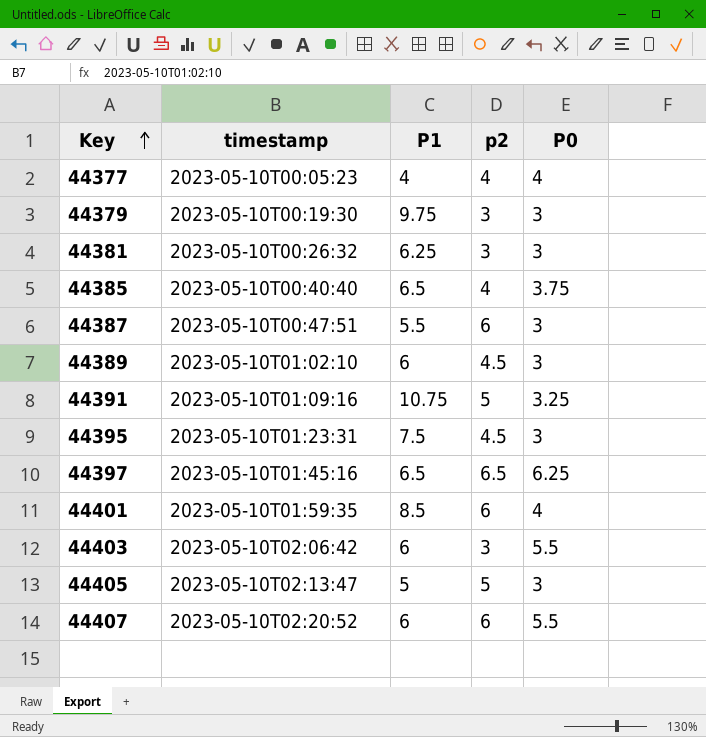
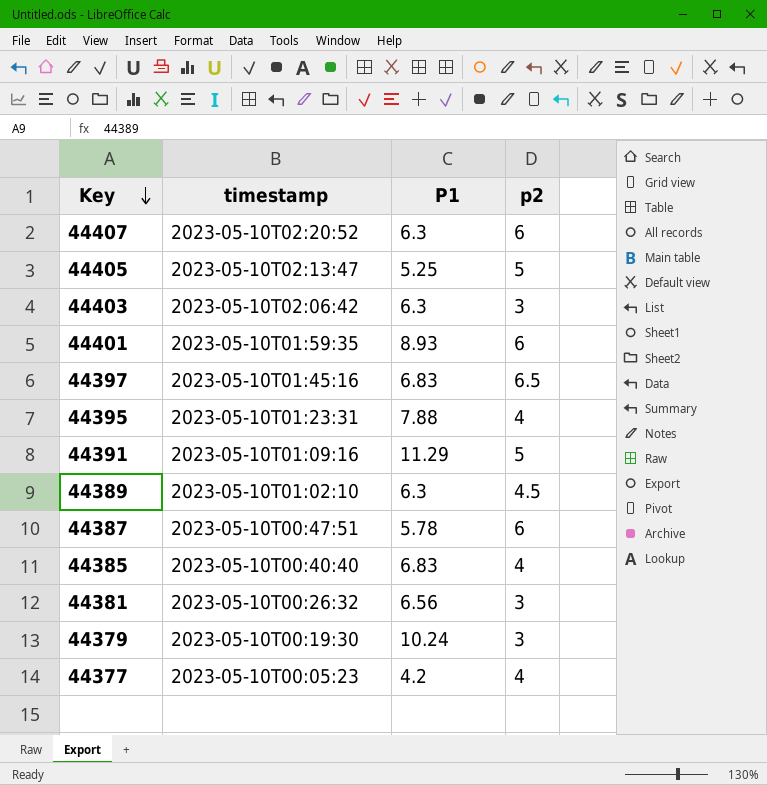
row order: Key ascending -> Key descending
column P0 | position: 5 -> none
44407 | P1: 6 -> 6.3
44405 | P1: 5 -> 5.25
44403 | P1: 6 -> 6.3
44401 | P1: 8.5 -> 8.93
44397 | P1: 6.5 -> 6.83
44395 | P1: 7.5 -> 7.88
44395 | p2: 4.5 -> 4
44391 | P1: 10.75 -> 11.29
44389 | P1: 6 -> 6.3
44387 | P1: 5.5 -> 5.78
44385 | P1: 6.5 -> 6.83
44381 | P1: 6.25 -> 6.56
44379 | P1: 9.75 -> 10.24
44377 | P1: 4 -> 4.2

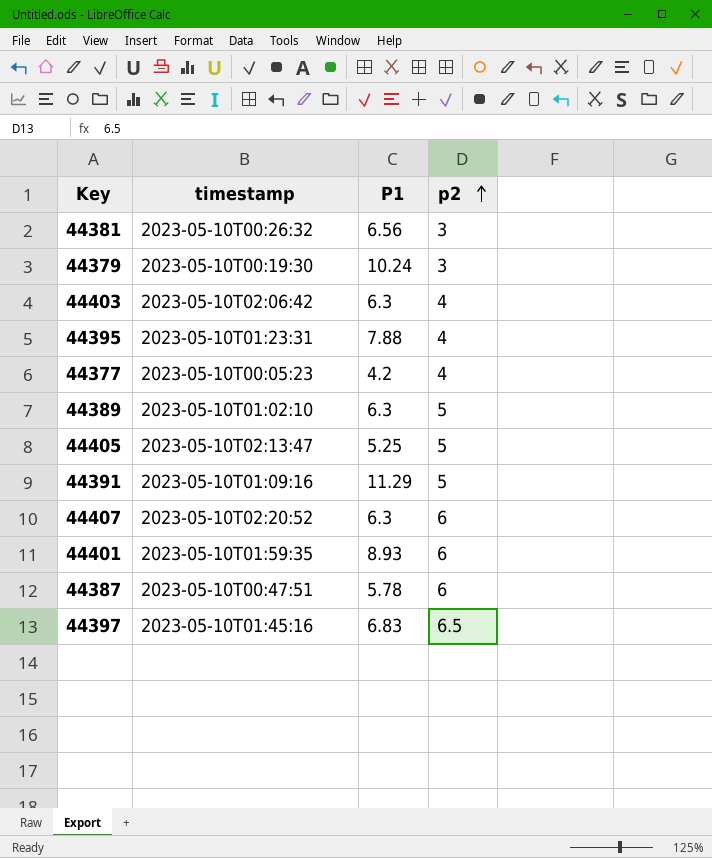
row order: Key descending -> p2 ascending
row 44385: 2023-05-10T00:40:40 | 6.83 | 4 -> none
44403 | p2: 3 -> 4
44389 | p2: 4.5 -> 5

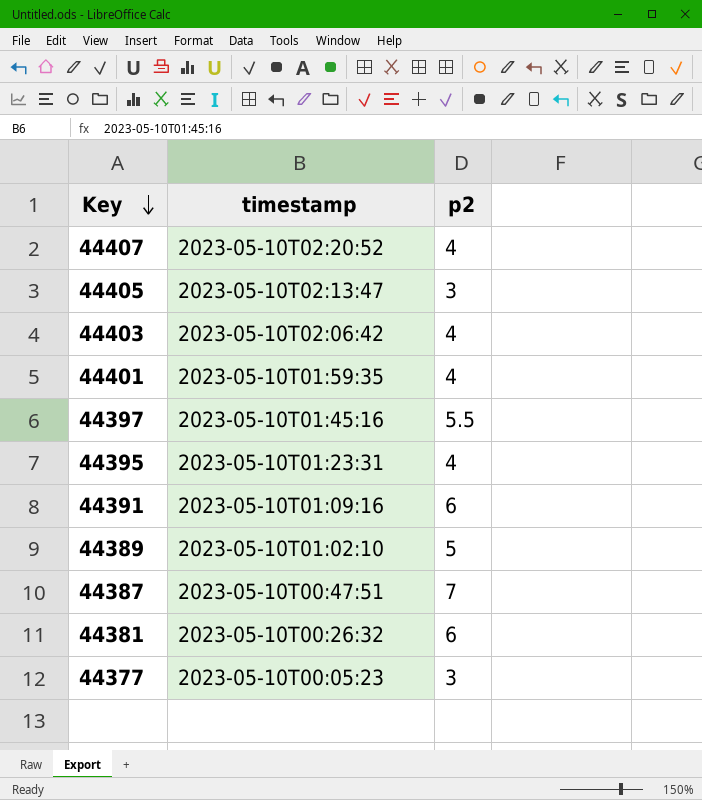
row order: p2 ascending -> Key descending
column P1 | position: 3 -> none
row 44379: 2023-05-10T00:19:30 | 10.24 | 3 -> none
44407 | p2: 6 -> 4
44405 | p2: 5 -> 3
44401 | p2: 6 -> 4
44397 | p2: 6.5 -> 5.5
44391 | p2: 5 -> 6
44387 | p2: 6 -> 7
44381 | p2: 3 -> 6
44377 | p2: 4 -> 3

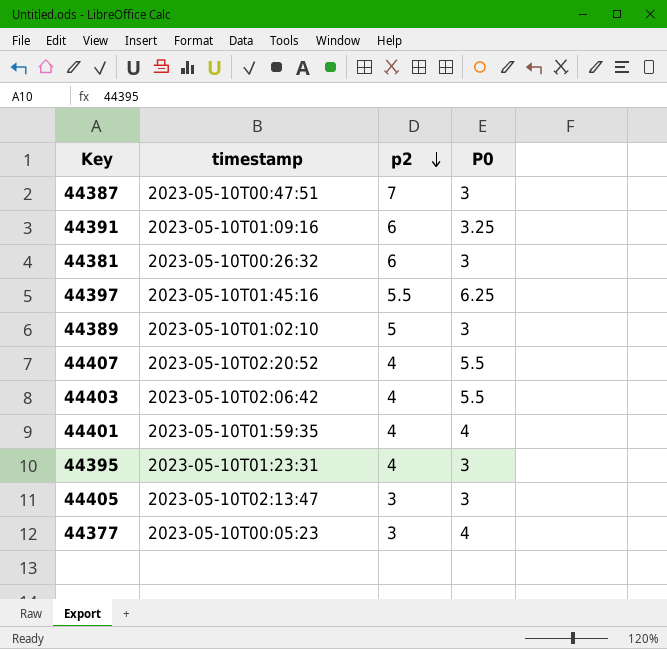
row order: Key descending -> p2 descending
column P0 | position: none -> 4

